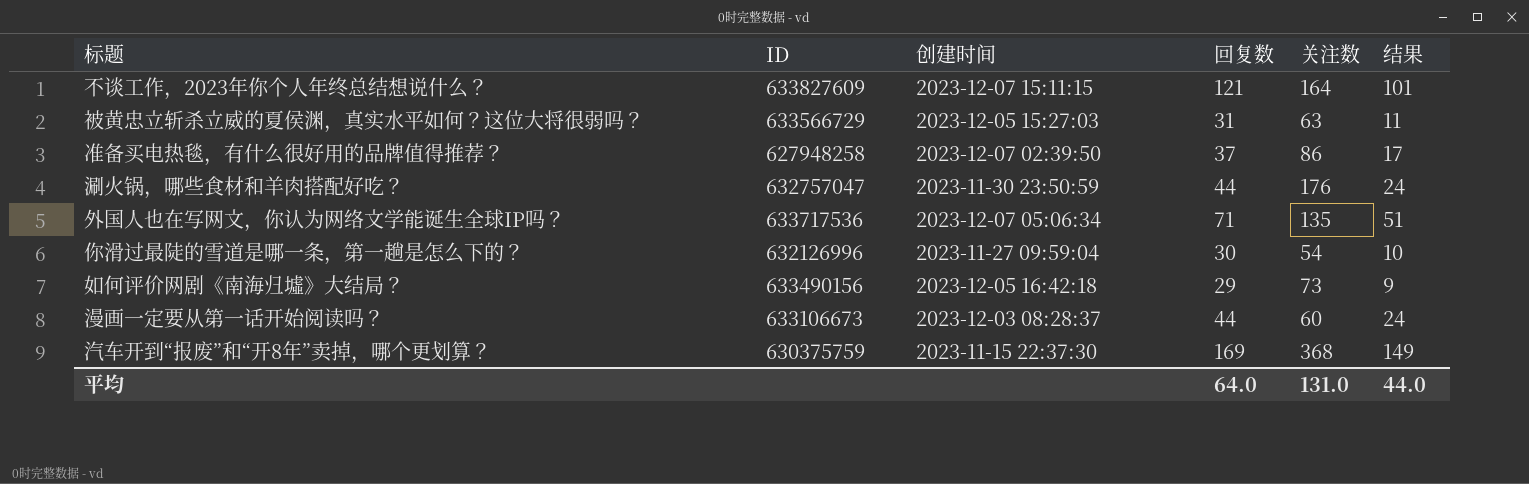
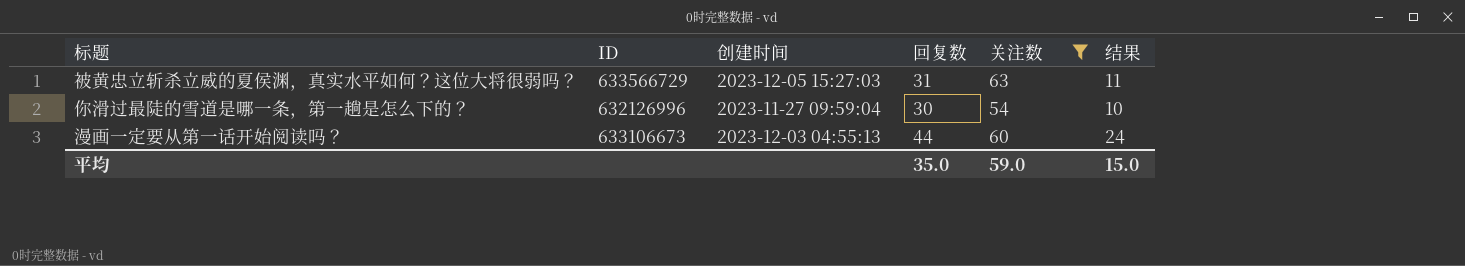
filter: none -> 关注数 <= 63
漫画一定要从第一话开始阅读吗？ | 创建时间: 2023-12-03 08:28:37 -> 2023-12-03 04:55:13
平均 | 回复数: 64.0 -> 35.0
平均 | 关注数: 131.0 -> 59.0
平均 | 结果: 44.0 -> 15.0

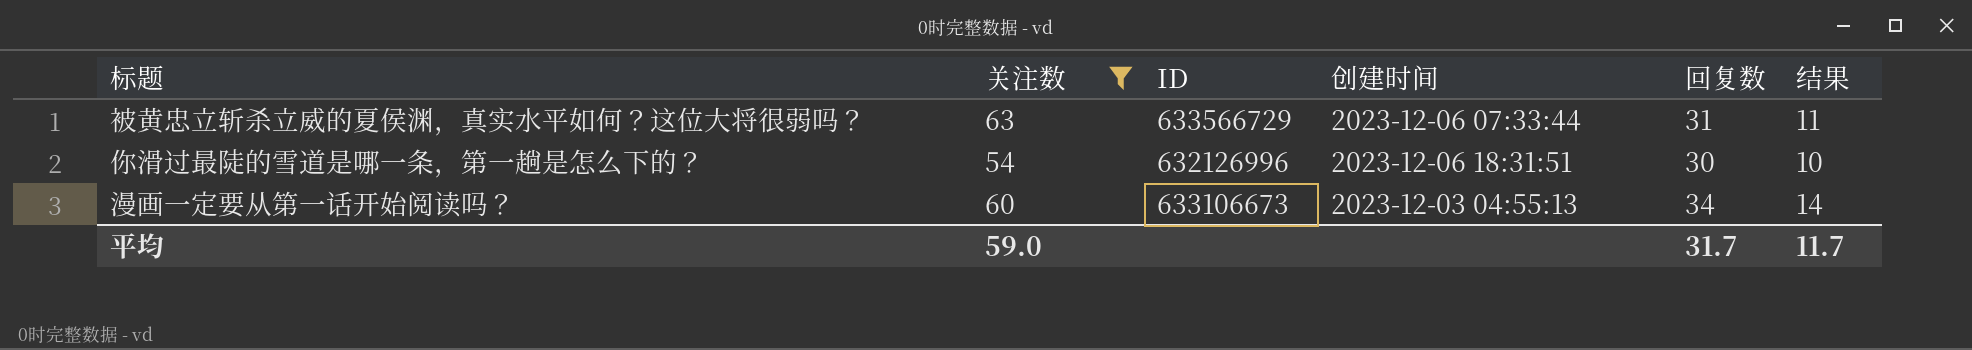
column 关注数 | position: 5 -> 2
被黄忠立斩杀立威的夏侯渊，真实水平如何？这位大将很弱吗？ | 创建时间: 2023-12-05 15:27:03 -> 2023-12-06 07:33:44
你滑过最陡的雪道是哪一条，第一趟是怎么下的？ | 创建时间: 2023-11-27 09:59:04 -> 2023-12-06 18:31:51
漫画一定要从第一话开始阅读吗？ | 回复数: 44 -> 34
漫画一定要从第一话开始阅读吗？ | 结果: 24 -> 14
平均 | 回复数: 35.0 -> 31.7
平均 | 结果: 15.0 -> 11.7

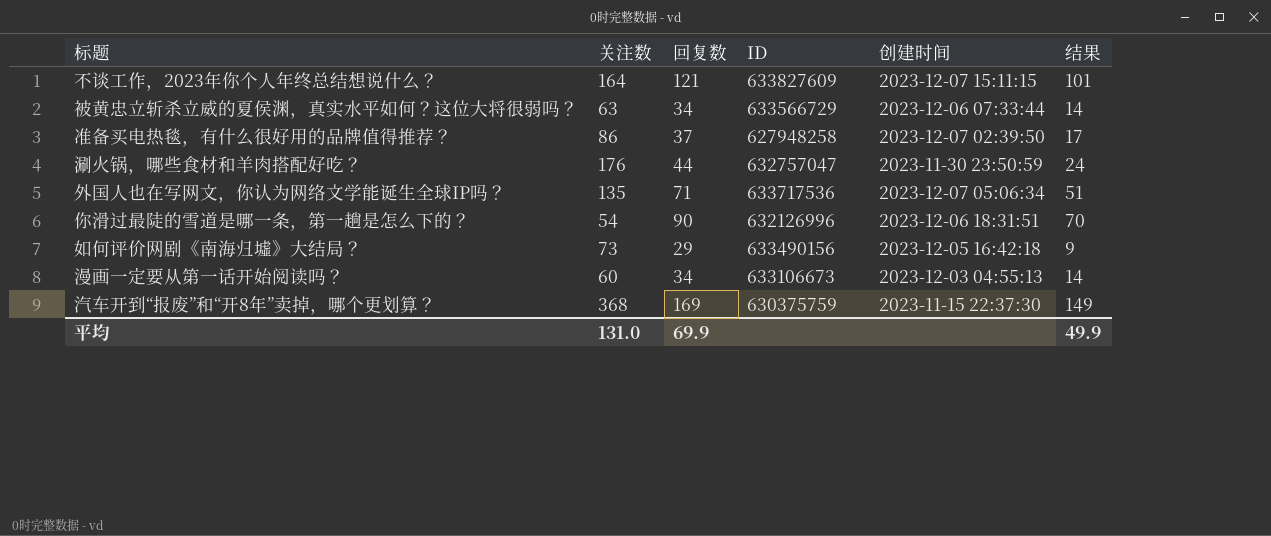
filter: 关注数 <= 63 -> none
column 回复数 | position: 5 -> 3
被黄忠立斩杀立威的夏侯渊，真实水平如何？这位大将很弱吗？ | 回复数: 31 -> 34
被黄忠立斩杀立威的夏侯渊，真实水平如何？这位大将很弱吗？ | 结果: 11 -> 14
你滑过最陡的雪道是哪一条，第一趟是怎么下的？ | 回复数: 30 -> 90
你滑过最陡的雪道是哪一条，第一趟是怎么下的？ | 结果: 10 -> 70
平均 | 关注数: 59.0 -> 131.0
平均 | 回复数: 31.7 -> 69.9
平均 | 结果: 11.7 -> 49.9

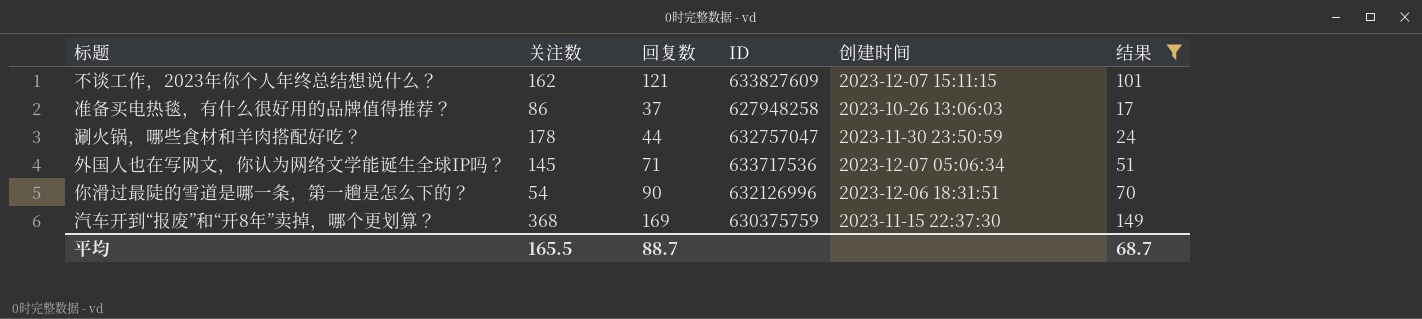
filter: none -> 结果 >= 17
不谈工作，2023年你个人年终总结想说什么？ | 关注数: 164 -> 162
准备买电热毯，有什么很好用的品牌值得推荐？ | 创建时间: 2023-12-07 02:39:50 -> 2023-10-26 13:06:03
涮火锅，哪些食材和羊肉搭配好吃？ | 关注数: 176 -> 178
外国人也在写网文，你认为网络文学能诞生全球IP吗？ | 关注数: 135 -> 145
平均 | 关注数: 131.0 -> 165.5
平均 | 回复数: 69.9 -> 88.7
平均 | 结果: 49.9 -> 68.7

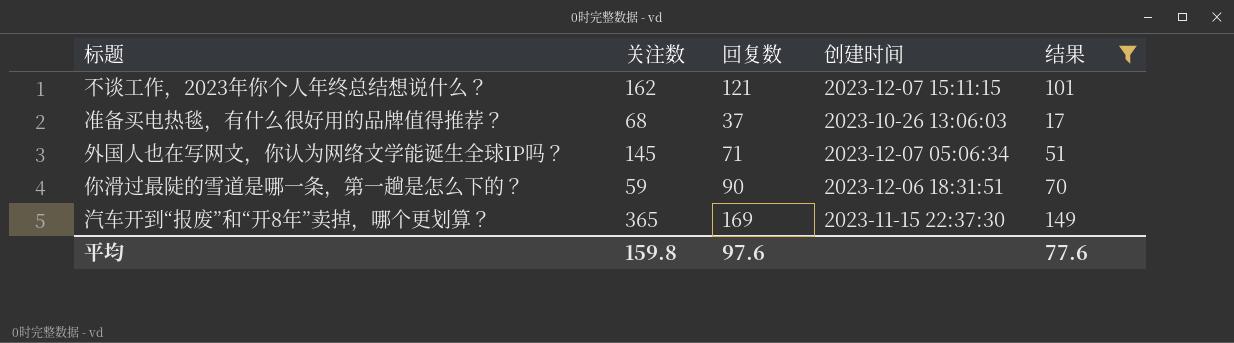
column ID | position: 4 -> none
row 涮火锅，哪些食材和羊肉搭配好吃？: 178 | 44 | 632757047 | 2023-11-30 23:50:59 | 24 -> none
准备买电热毯，有什么很好用的品牌值得推荐？ | 关注数: 86 -> 68
你滑过最陡的雪道是哪一条，第一趟是怎么下的？ | 关注数: 54 -> 59
汽车开到“报废”和“开8年”卖掉，哪个更划算？ | 关注数: 368 -> 365
平均 | 关注数: 165.5 -> 159.8
平均 | 回复数: 88.7 -> 97.6
平均 | 结果: 68.7 -> 77.6

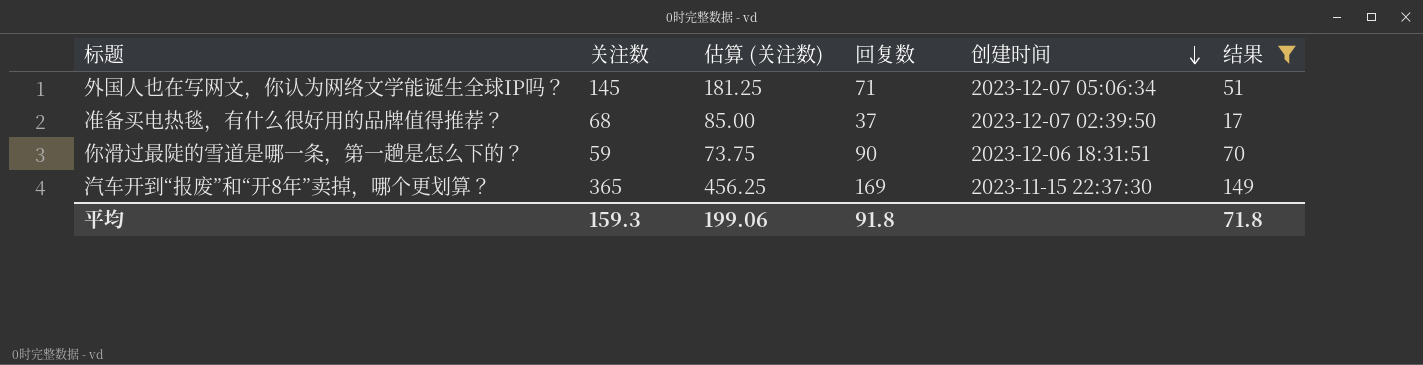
row order: none -> 创建时间 descending
column 估算 (关注数) | formula: none -> [关注数] * 1.25
row 不谈工作，2023年你个人年终总结想说什么？: 162 | 121 | 2023-12-07 15:11:15 | 101 -> none
准备买电热毯，有什么很好用的品牌值得推荐？ | 创建时间: 2023-10-26 13:06:03 -> 2023-12-07 02:39:50
平均 | 关注数: 159.8 -> 159.3
平均 | 回复数: 97.6 -> 91.8
平均 | 结果: 77.6 -> 71.8

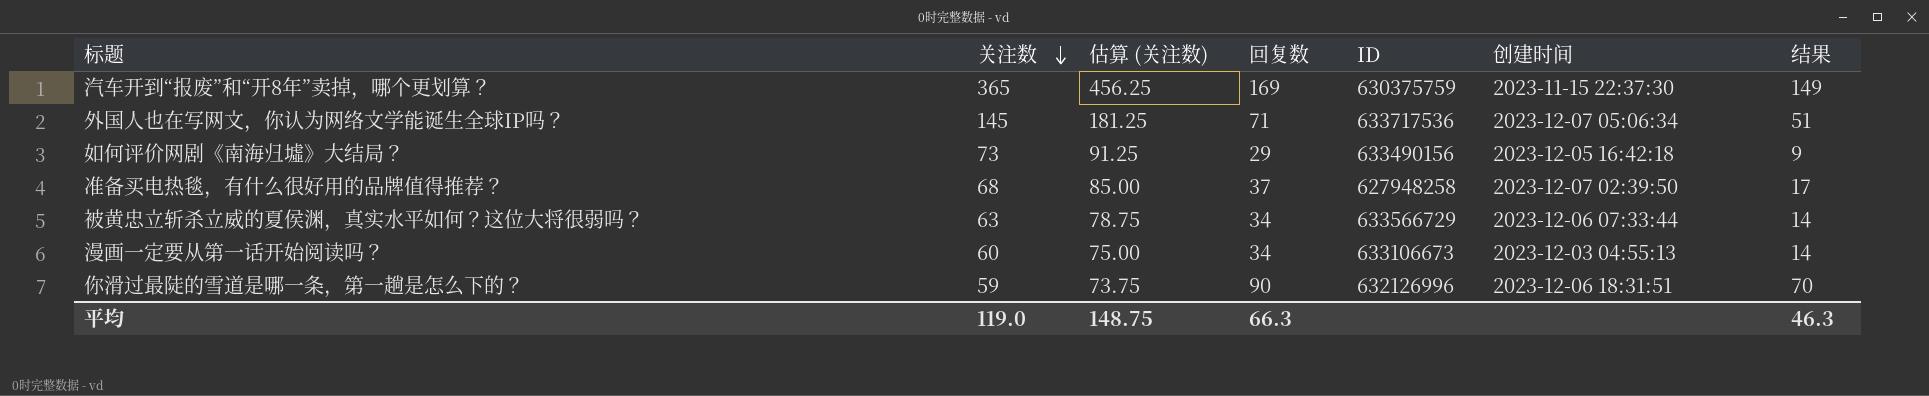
filter: 结果 >= 17 -> none
row order: 创建时间 descending -> 关注数 descending
column ID | position: none -> 5
平均 | 关注数: 159.3 -> 119.0
平均 | 估算 (关注数): 199.06 -> 148.75
平均 | 回复数: 91.8 -> 66.3
平均 | 结果: 71.8 -> 46.3

